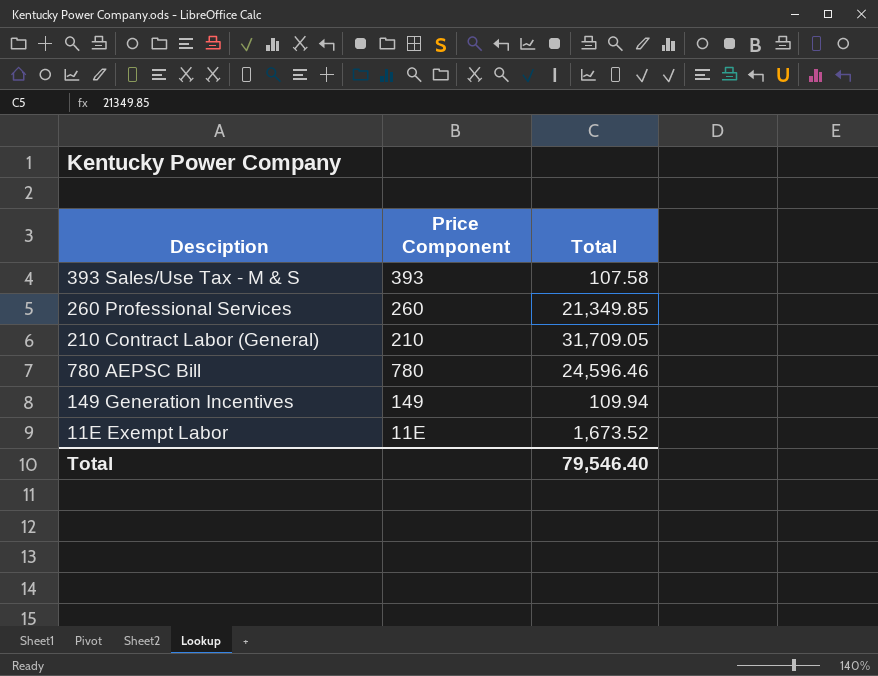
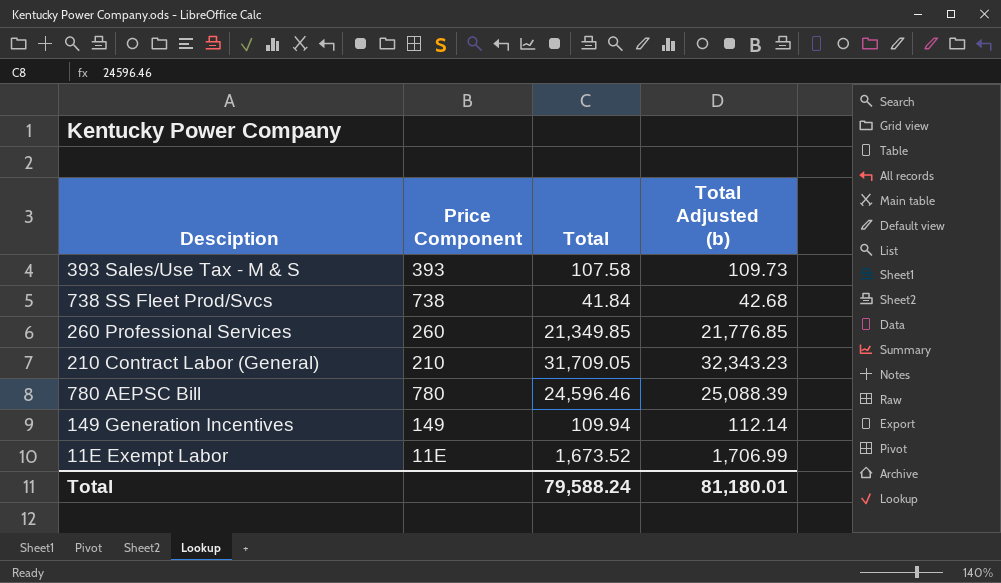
column Total Adjusted (b) | formula: none -> [Total] * 1.02
row 738 SS Fleet Prod/Svcs: none -> 738 | 41.84 | 42.68
Total | Total: 79,546.40 -> 79,588.24

